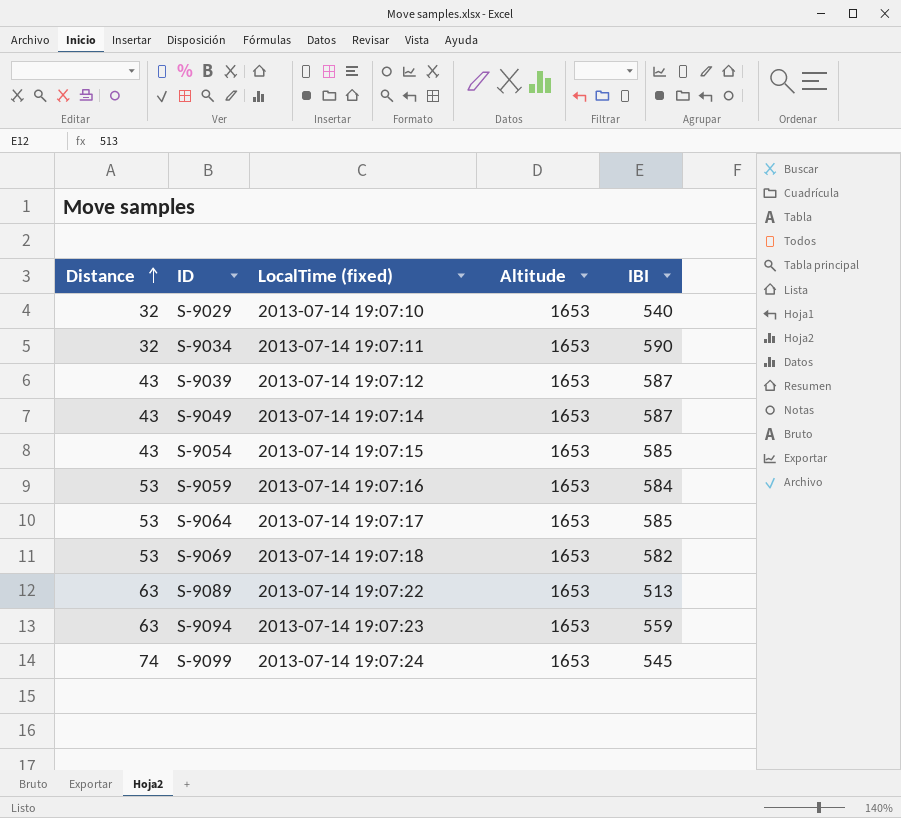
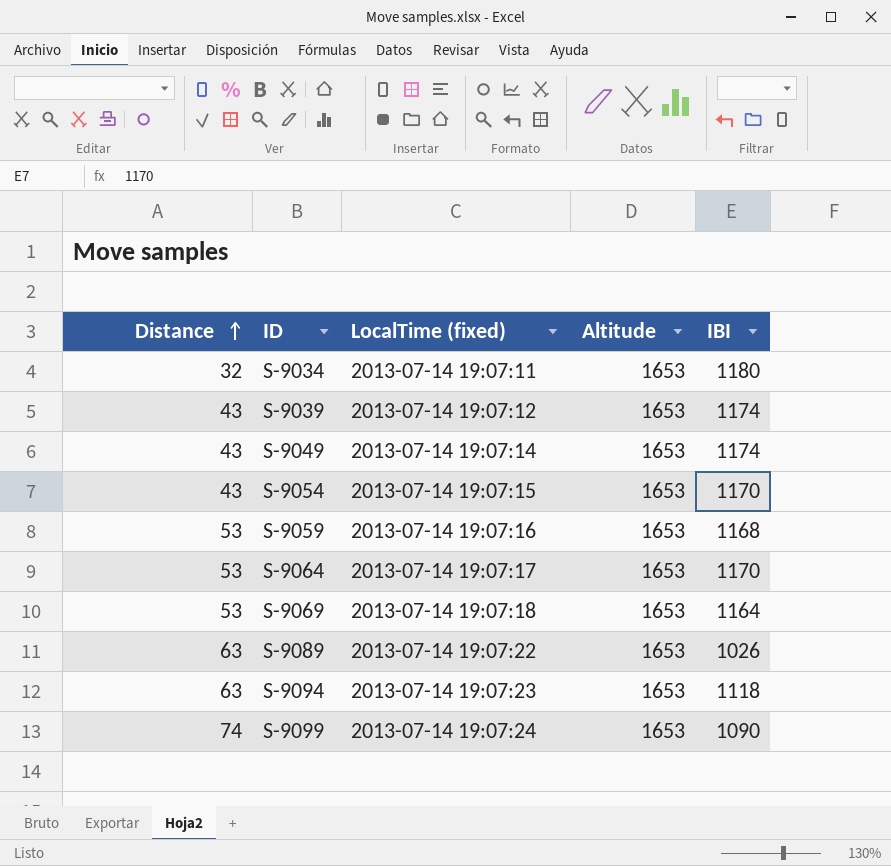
row S-9029: 32 | 2013-07-14 19:07:10 | 1653 | 540 -> none
S-9034 | IBI: 590 -> 1180
S-9039 | IBI: 587 -> 1174
S-9049 | IBI: 587 -> 1174
S-9054 | IBI: 585 -> 1170
S-9059 | IBI: 584 -> 1168
S-9064 | IBI: 585 -> 1170
S-9069 | IBI: 582 -> 1164
S-9089 | IBI: 513 -> 1026
S-9094 | IBI: 559 -> 1118
S-9099 | IBI: 545 -> 1090

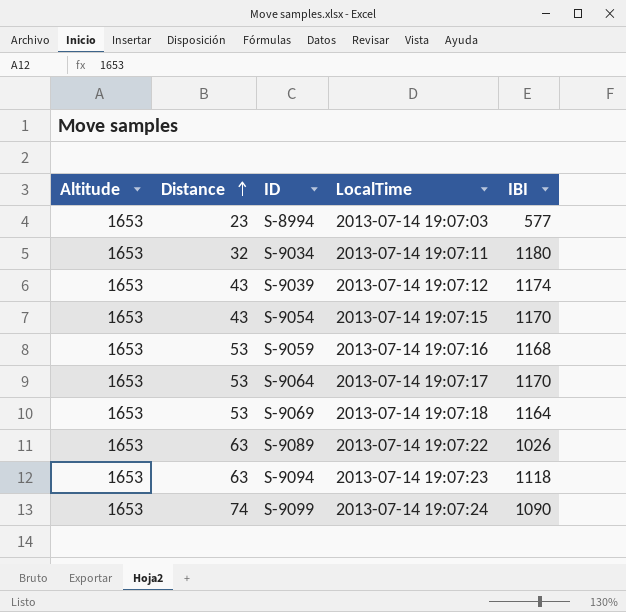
column Altitude | position: 4 -> 1
column name: LocalTime (fixed) -> LocalTime
row S-9049: 43 | 2013-07-14 19:07:14 | 1653 | 1174 -> none
row S-8994: none -> 1653 | 23 | 2013-07-14 19:07:03 | 577

